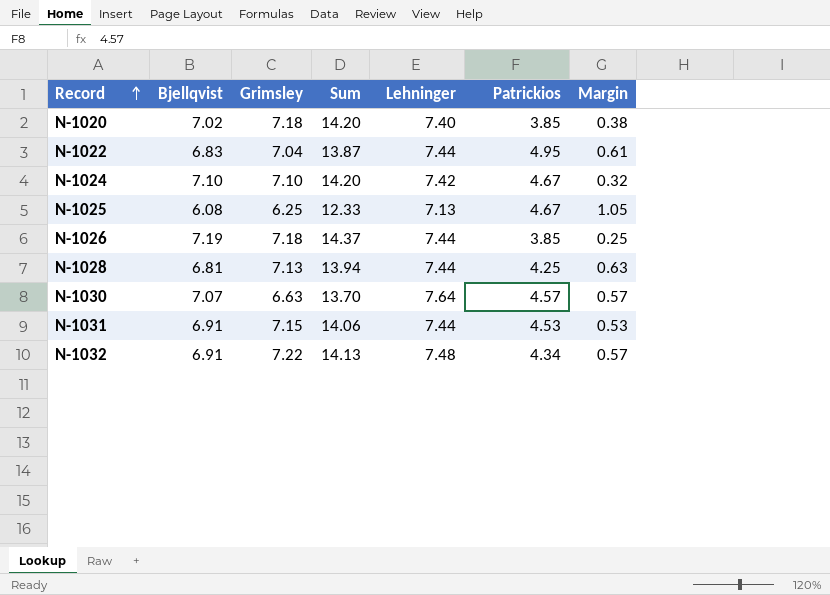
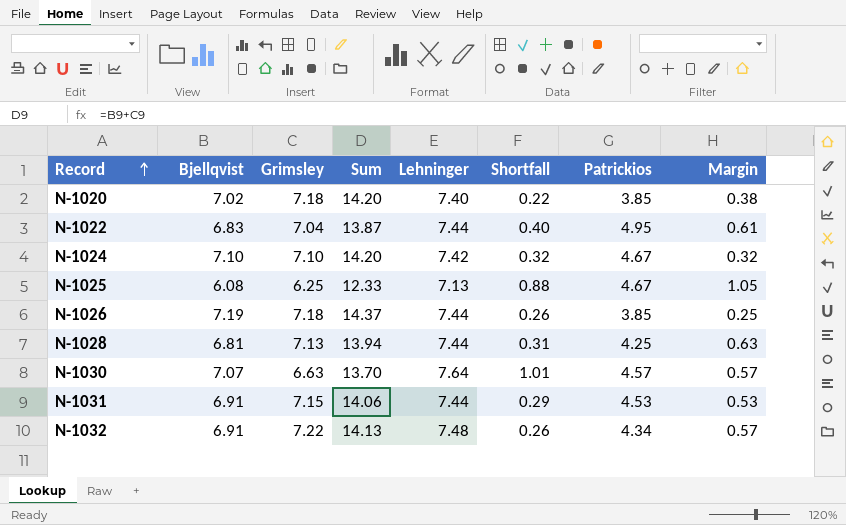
column Shortfall | formula: none -> [Lehninger] - [Grimsley]

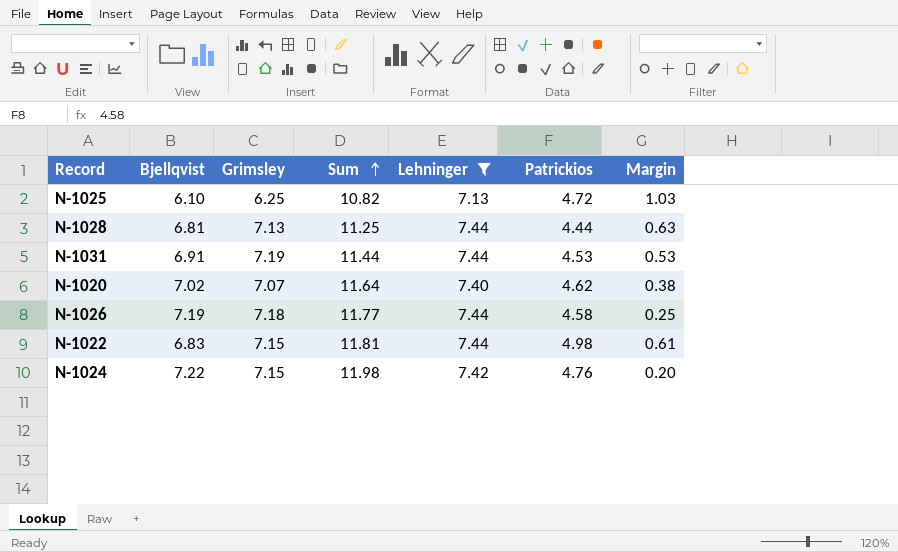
filter: none -> Lehninger <= 7.44
row order: Record ascending -> Sum ascending
column Shortfall | formula: [Lehninger] - [Grimsley] -> none
column Sum | formula: [Bjellqvist] + [Grimsley] -> [Bjellqvist] + [Patrickios]
N-1025 | Bjellqvist: 6.08 -> 6.10
N-1025 | Patrickios: 4.67 -> 4.72
N-1025 | Margin: 1.05 -> 1.03
N-1028 | Patrickios: 4.25 -> 4.44
N-1031 | Grimsley: 7.15 -> 7.19
N-1020 | Grimsley: 7.18 -> 7.07
N-1020 | Patrickios: 3.85 -> 4.62
N-1026 | Patrickios: 3.85 -> 4.58
N-1022 | Grimsley: 7.04 -> 7.15
N-1022 | Patrickios: 4.95 -> 4.98
N-1024 | Bjellqvist: 7.10 -> 7.22
N-1024 | Grimsley: 7.10 -> 7.15
N-1024 | Patrickios: 4.67 -> 4.76
N-1024 | Margin: 0.32 -> 0.20

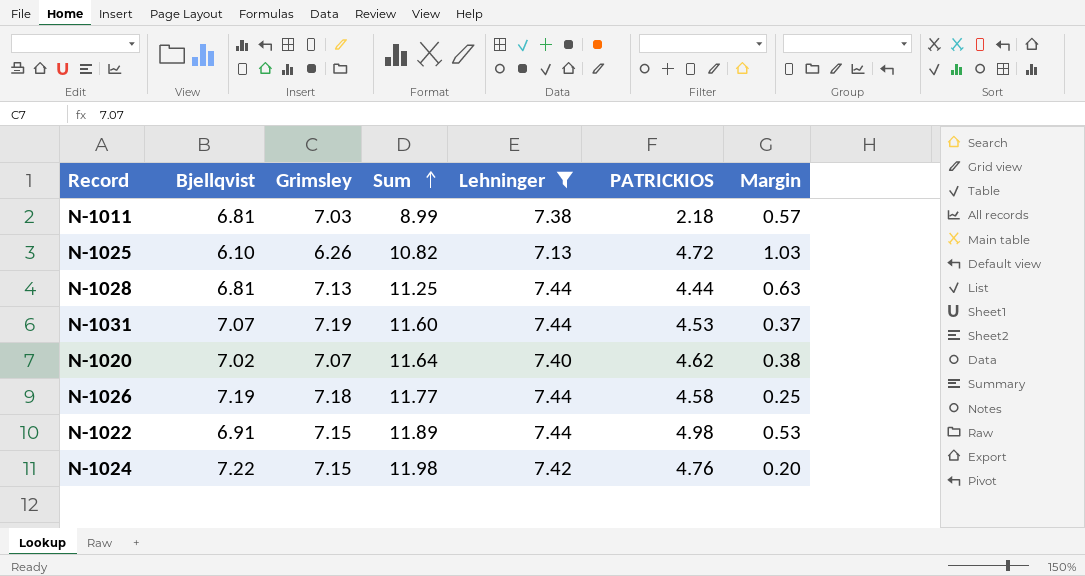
column name: Patrickios -> PATRICKIOS
row N-1011: none -> 6.81 | 7.03 | 8.99 | 7.38 | 2.18 | 0.57
N-1025 | Grimsley: 6.25 -> 6.26
N-1031 | Bjellqvist: 6.91 -> 7.07
N-1031 | Sum: 11.44 -> 11.60
N-1031 | Margin: 0.53 -> 0.37
N-1022 | Bjellqvist: 6.83 -> 6.91
N-1022 | Sum: 11.81 -> 11.89
N-1022 | Margin: 0.61 -> 0.53

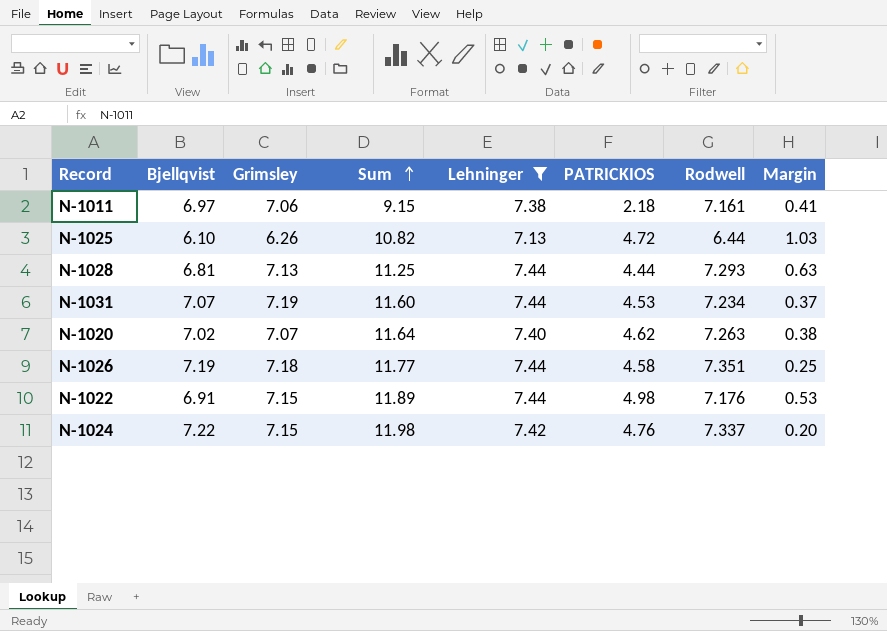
column Rodwell | position: none -> 7
N-1011 | Bjellqvist: 6.81 -> 6.97
N-1011 | Grimsley: 7.03 -> 7.06
N-1011 | Sum: 8.99 -> 9.15
N-1011 | Margin: 0.57 -> 0.41

